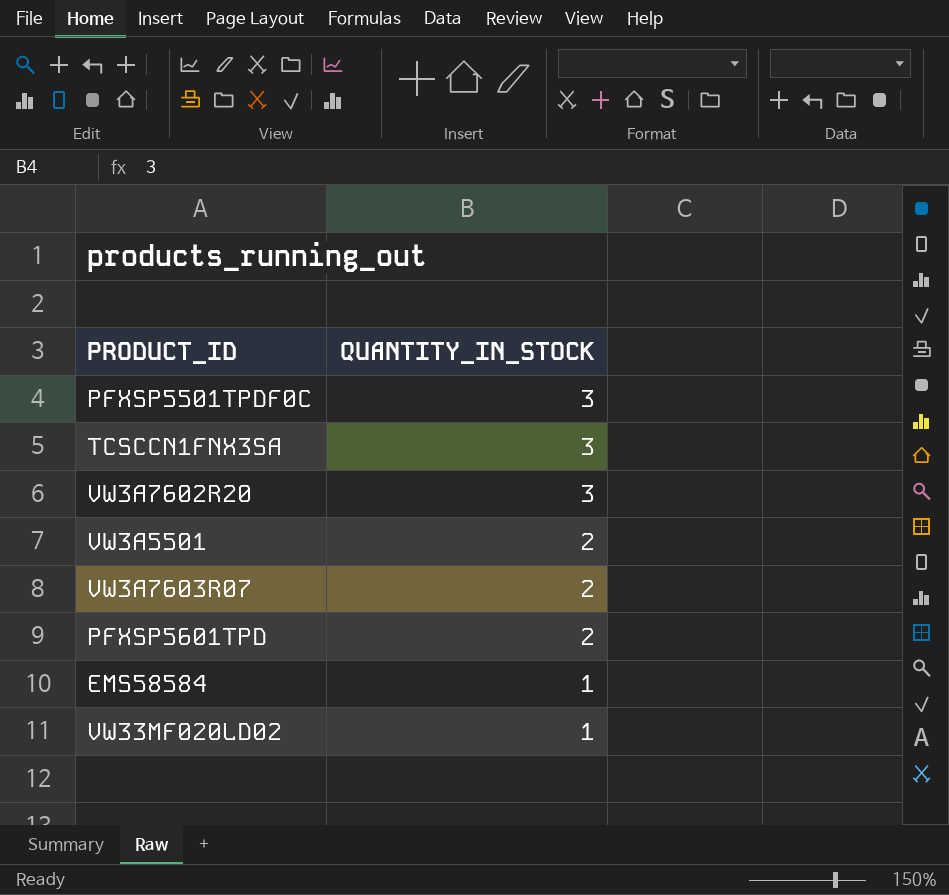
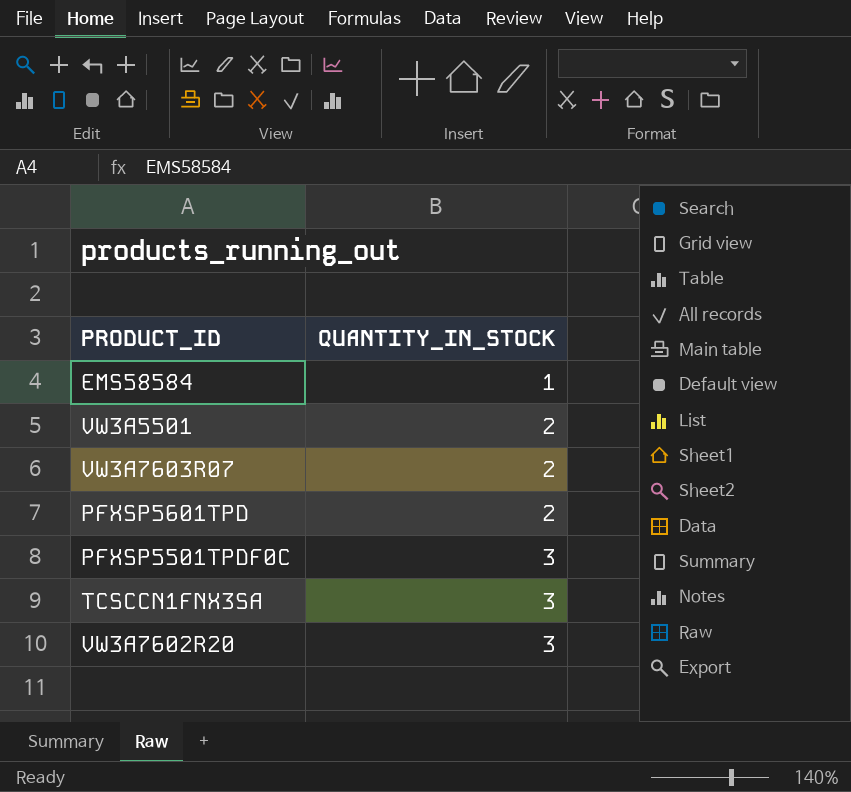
row order: QUANTITY_IN_STOCK descending -> QUANTITY_IN_STOCK ascending
row VW33MF020LD02: 1 -> none

